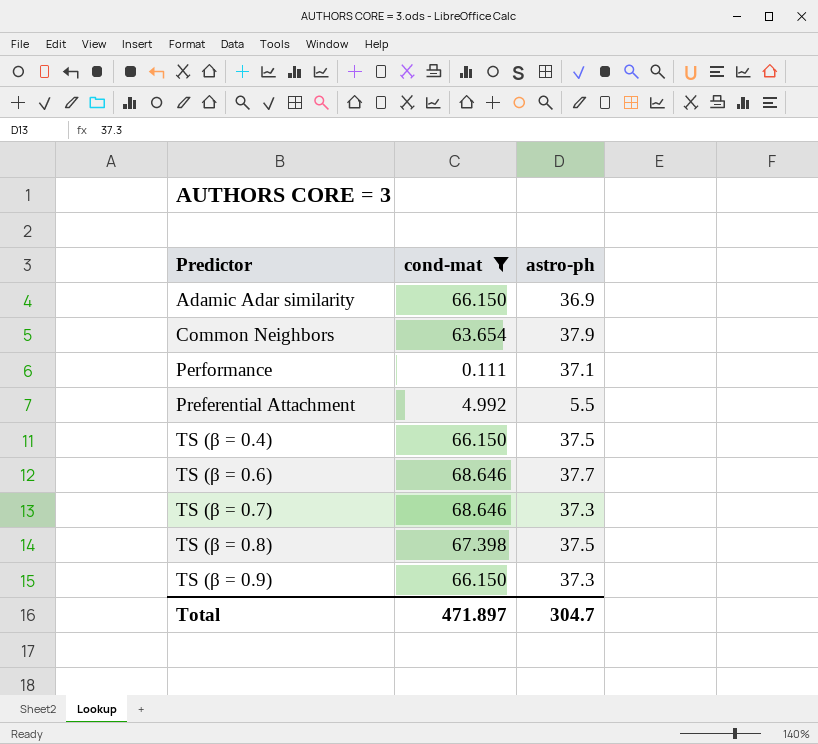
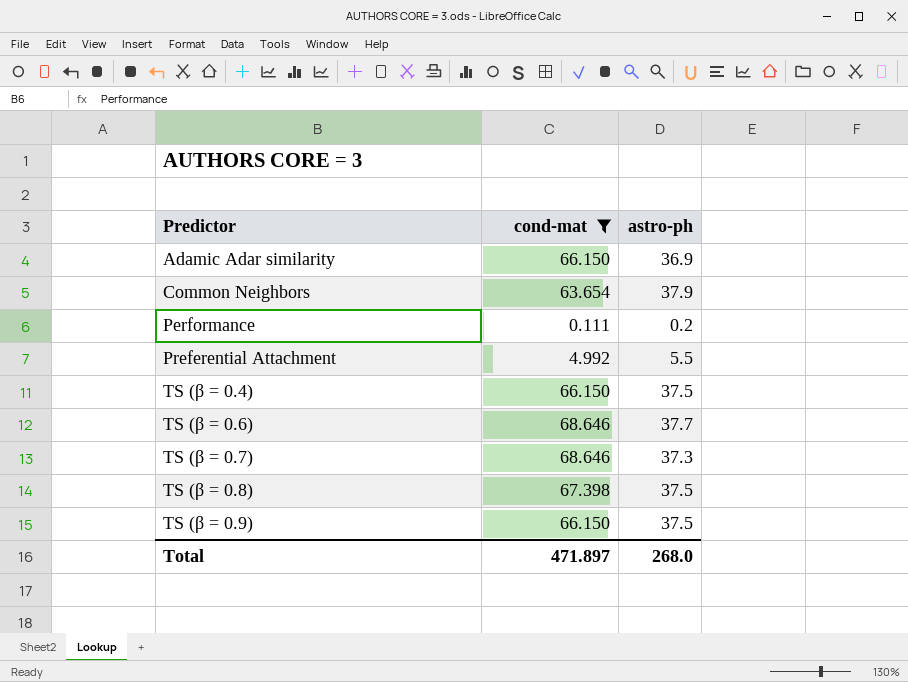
Performance | astro-ph: 37.1 -> 0.2
TS (β = 0.9) | astro-ph: 37.3 -> 37.5
Total | astro-ph: 304.7 -> 268.0

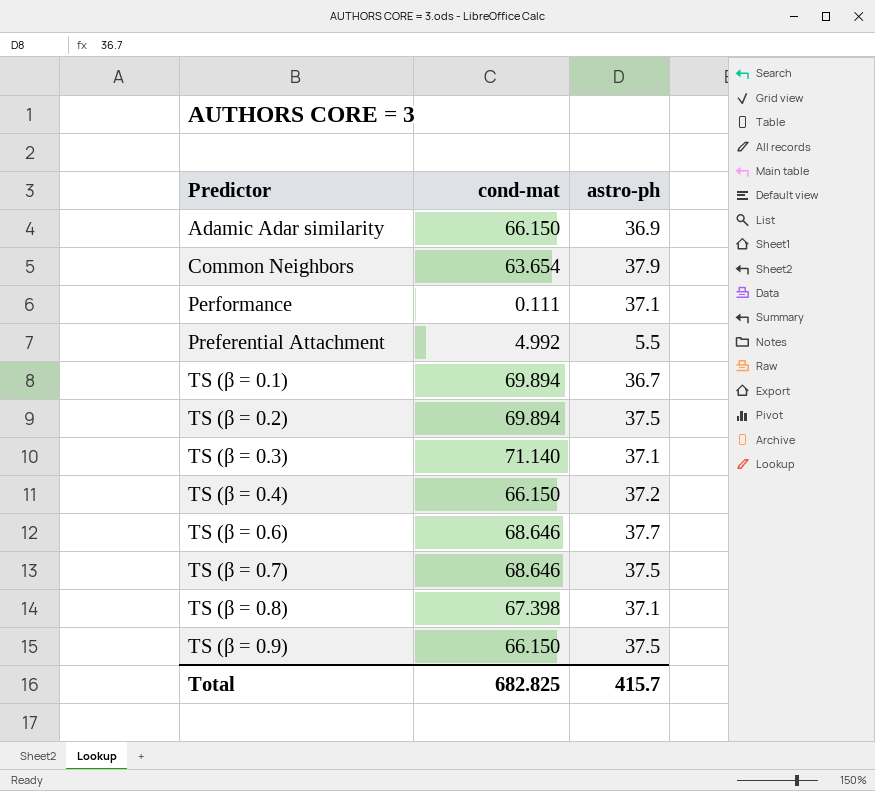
filter: cond-mat <= 68.646 -> none
Performance | astro-ph: 0.2 -> 37.1
TS (β = 0.4) | astro-ph: 37.5 -> 37.2
TS (β = 0.7) | astro-ph: 37.3 -> 37.5
TS (β = 0.8) | astro-ph: 37.5 -> 37.1
Total | cond-mat: 471.897 -> 682.825
Total | astro-ph: 268.0 -> 415.7

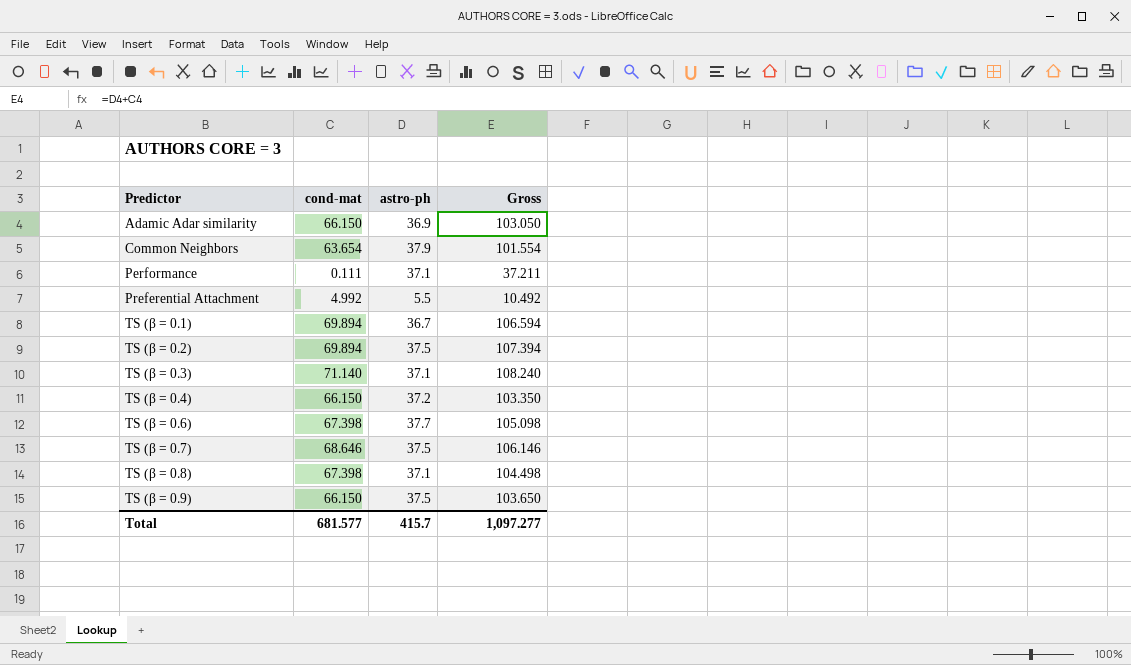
column Gross | formula: none -> [cond-mat] + [astro-ph]
TS (β = 0.6) | cond-mat: 68.646 -> 67.398
Total | cond-mat: 682.825 -> 681.577

